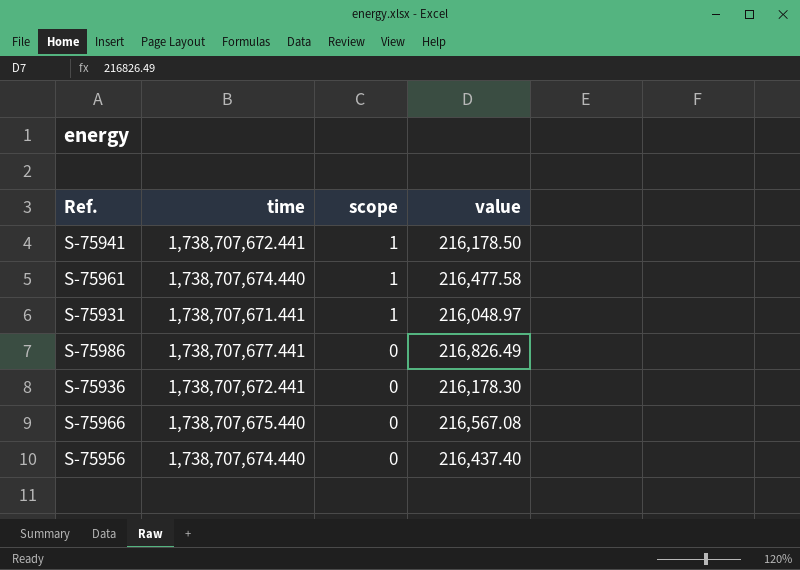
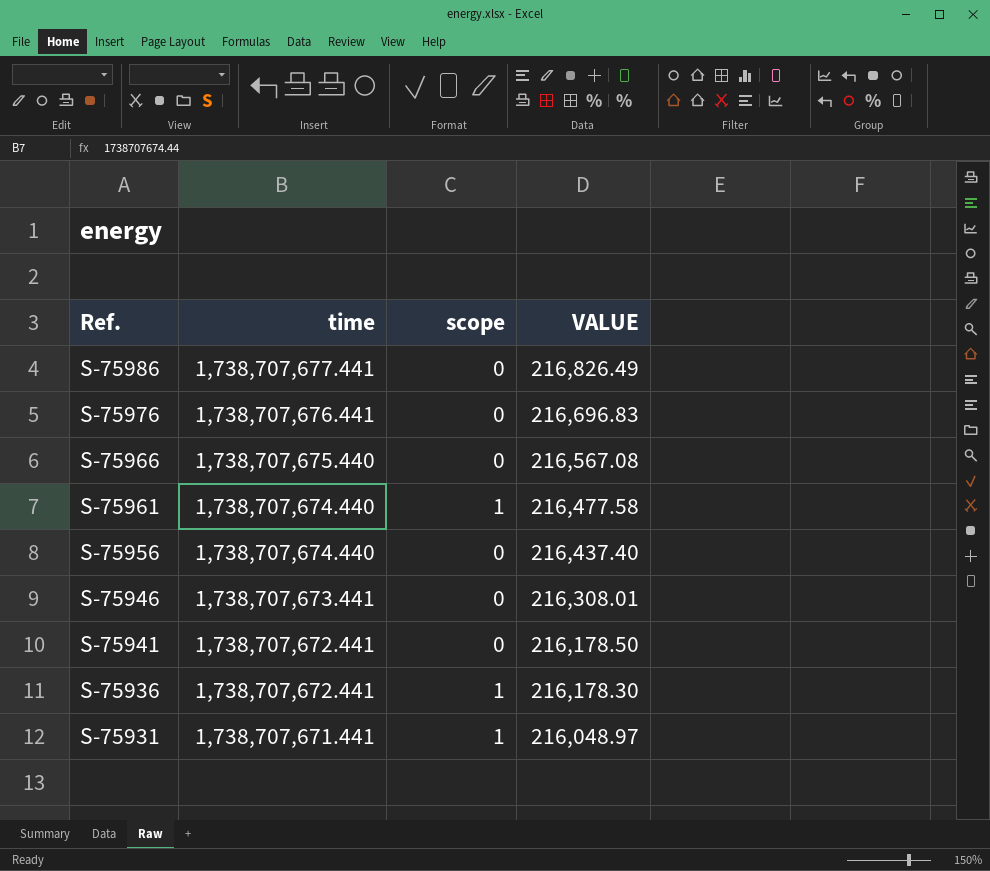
row order: scope descending -> Ref. descending
column name: value -> VALUE
row S-75976: none -> 1,738,707,676.441 | 0 | 216,696.83
row S-75946: none -> 1,738,707,673.441 | 0 | 216,308.01
S-75941 | scope: 1 -> 0
S-75936 | scope: 0 -> 1

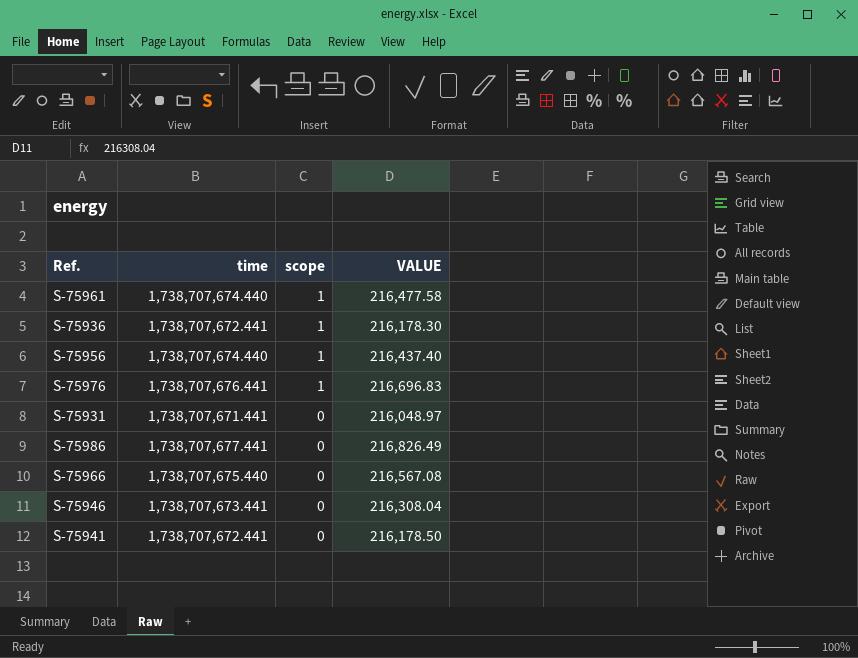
row order: Ref. descending -> scope descending
S-75956 | scope: 0 -> 1
S-75976 | scope: 0 -> 1
S-75931 | scope: 1 -> 0
S-75946 | VALUE: 216,308.01 -> 216,308.04

